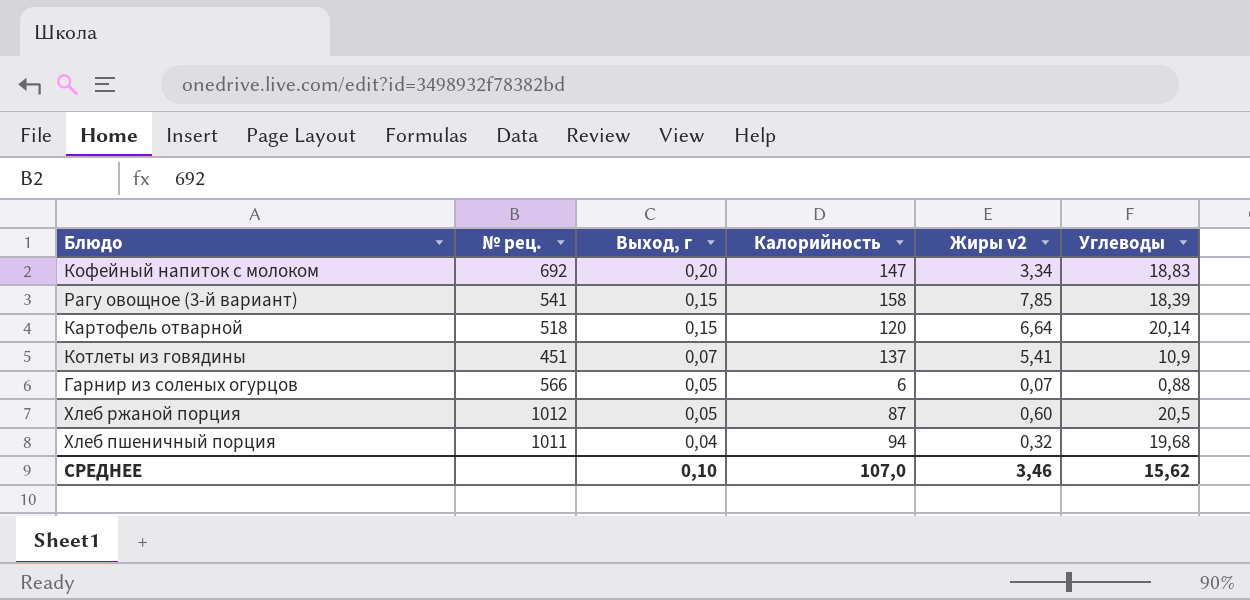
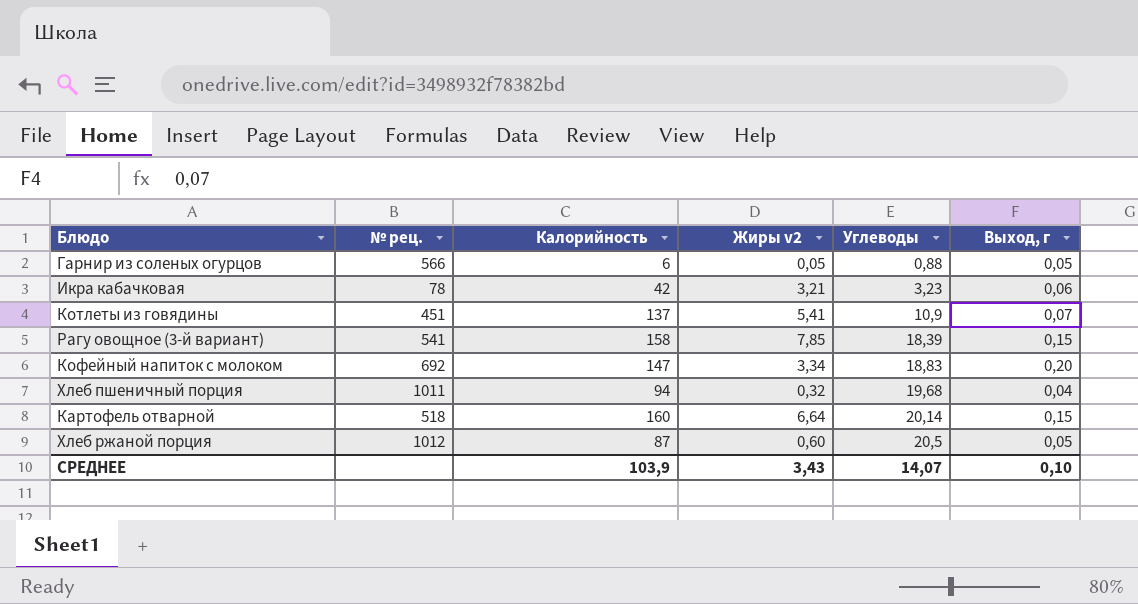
row order: Выход, г descending -> Углеводы ascending
column Выход, г | position: 3 -> 6
Гарнир из соленых огурцов | Жиры v2: 0,07 -> 0,05
row Икра кабачковая: none -> 78 | 42 | 3,21 | 3,23 | 0,06
Картофель отварной | Калорийность: 120 -> 160
СРЕДНЕЕ | Калорийность: 107,0 -> 103,9
СРЕДНЕЕ | Жиры v2: 3,46 -> 3,43
СРЕДНЕЕ | Углеводы: 15,62 -> 14,07

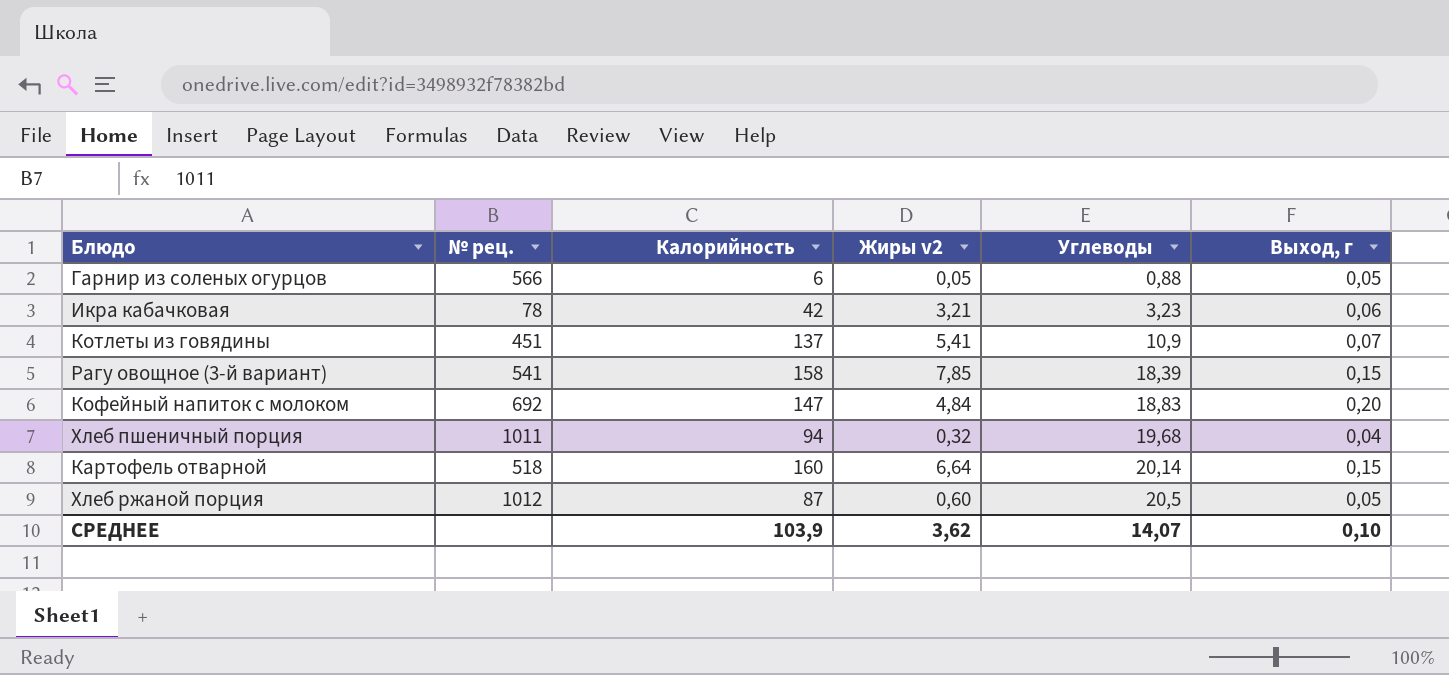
Кофейный напиток с молоком | Жиры v2: 3,34 -> 4,84
СРЕДНЕЕ | Жиры v2: 3,43 -> 3,62

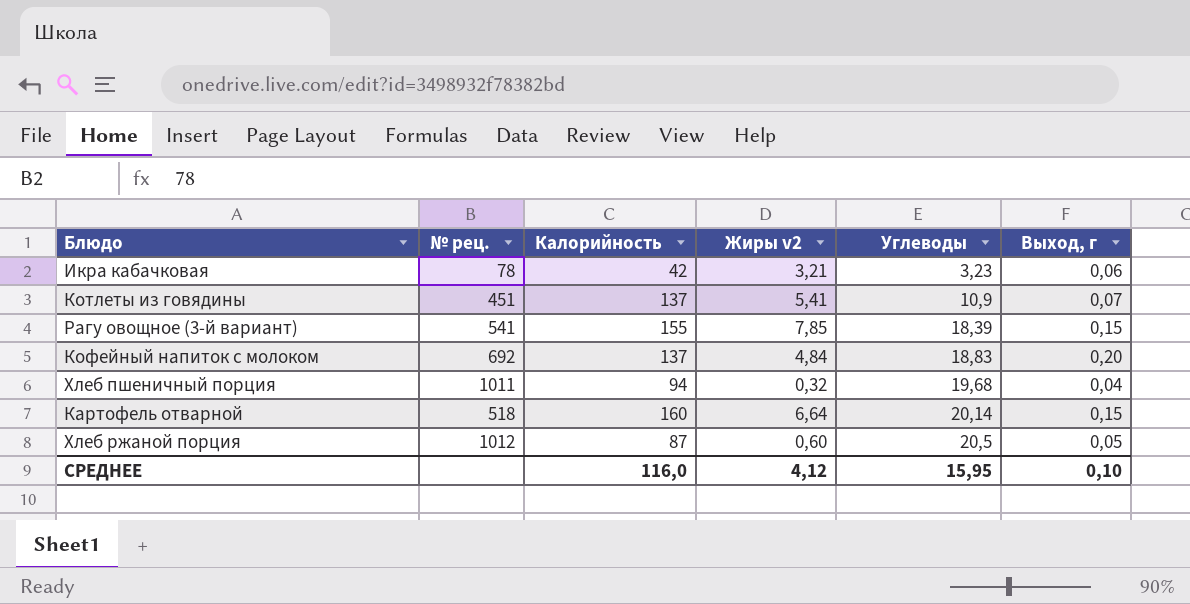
row Гарнир из соленых огурцов: 566 | 6 | 0,05 | 0,88 | 0,05 -> none
Рагу овощное (3-й вариант) | Калорийность: 158 -> 155
Кофейный напиток с молоком | Калорийность: 147 -> 137
СРЕДНЕЕ | Калорийность: 103,9 -> 116,0
СРЕДНЕЕ | Жиры v2: 3,62 -> 4,12
СРЕДНЕЕ | Углеводы: 14,07 -> 15,95

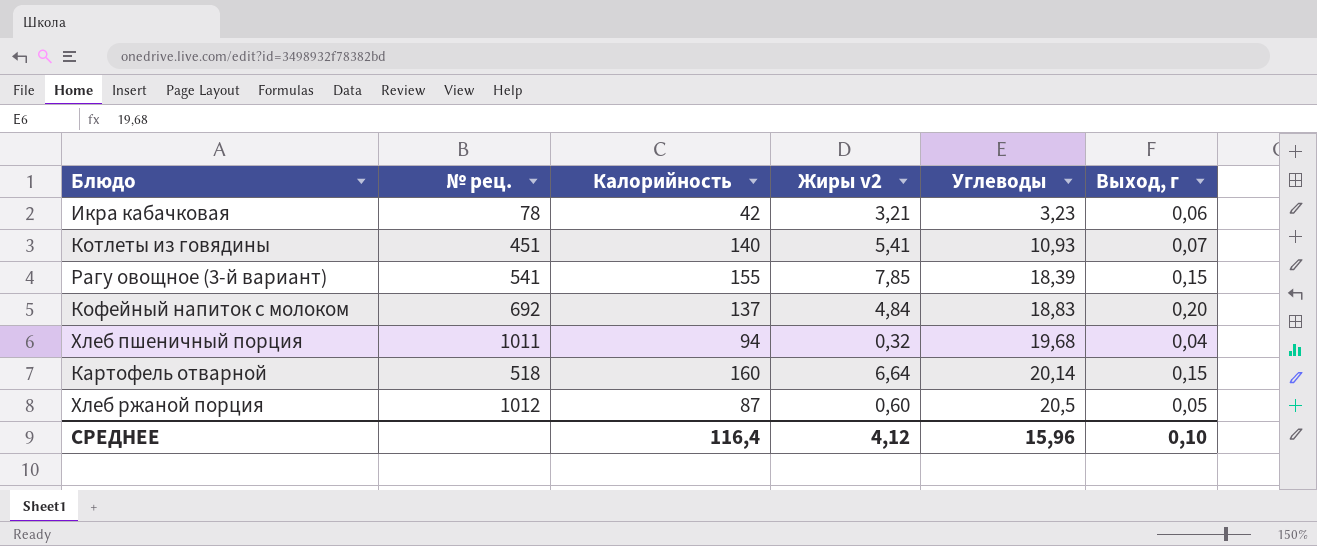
Котлеты из говядины | Калорийность: 137 -> 140
Котлеты из говядины | Углеводы: 10,9 -> 10,93
СРЕДНЕЕ | Калорийность: 116,0 -> 116,4
СРЕДНЕЕ | Углеводы: 15,95 -> 15,96

